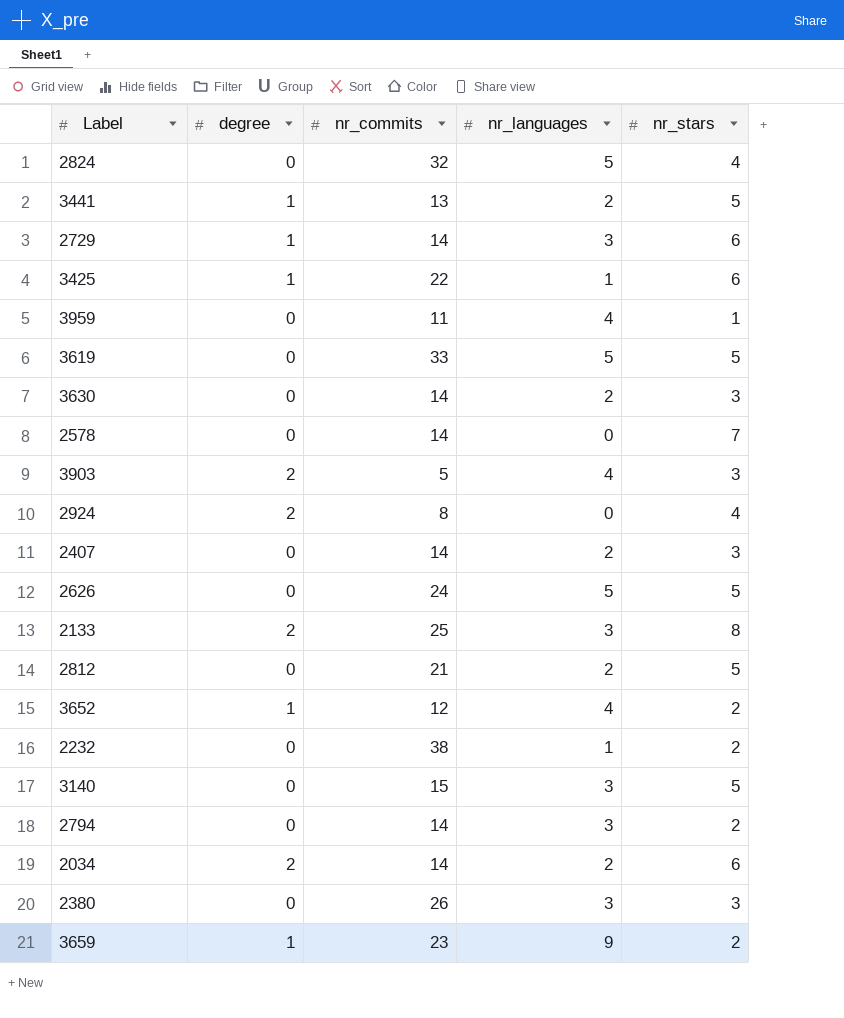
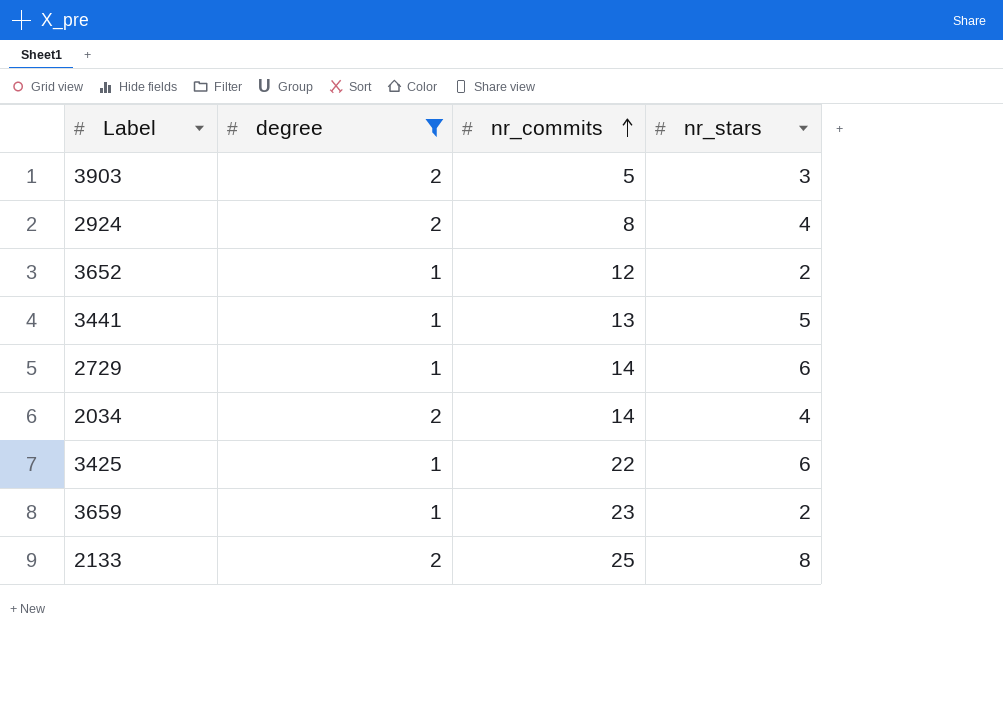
filter: none -> degree != 0
row order: none -> nr_commits ascending
column nr_languages | position: 4 -> none
2034 | nr_stars: 6 -> 4

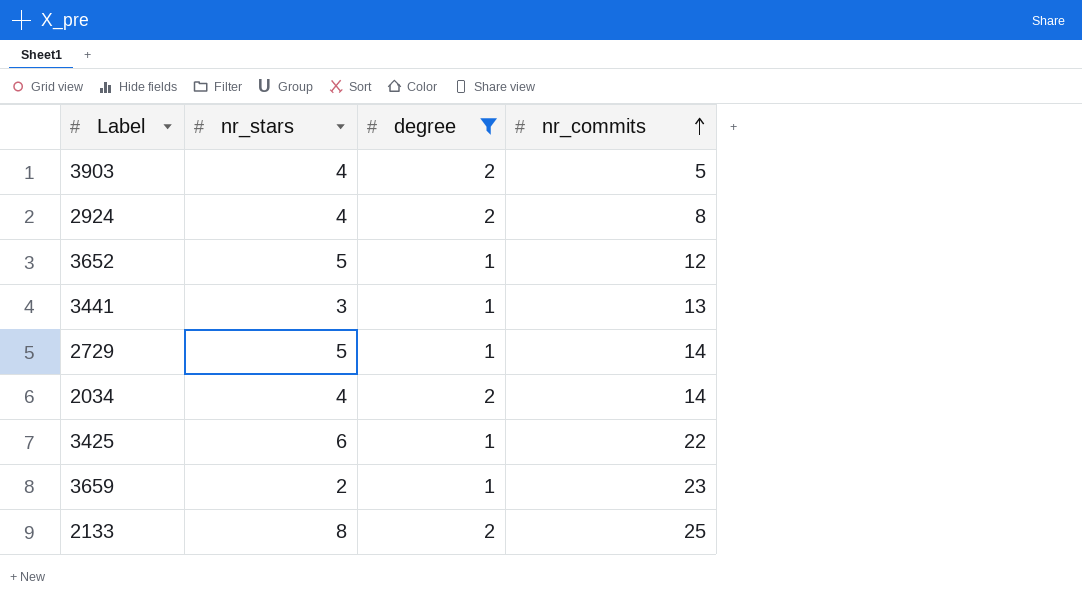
column nr_stars | position: 4 -> 2
3903 | nr_stars: 3 -> 4
3652 | nr_stars: 2 -> 5
3441 | nr_stars: 5 -> 3
2729 | nr_stars: 6 -> 5

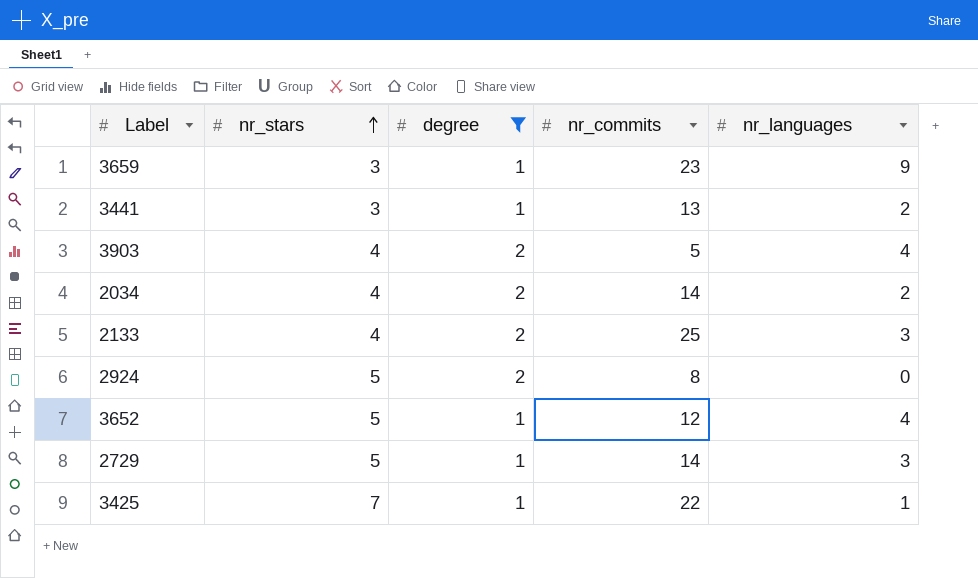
row order: nr_commits ascending -> nr_stars ascending
column nr_languages | position: none -> 5
3659 | nr_stars: 2 -> 3
2133 | nr_stars: 8 -> 4
2924 | nr_stars: 4 -> 5
3425 | nr_stars: 6 -> 7

